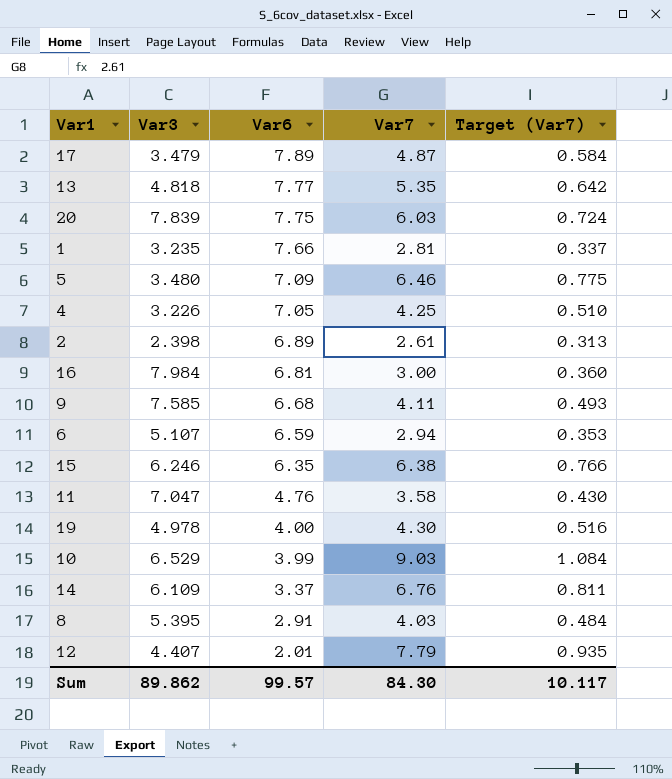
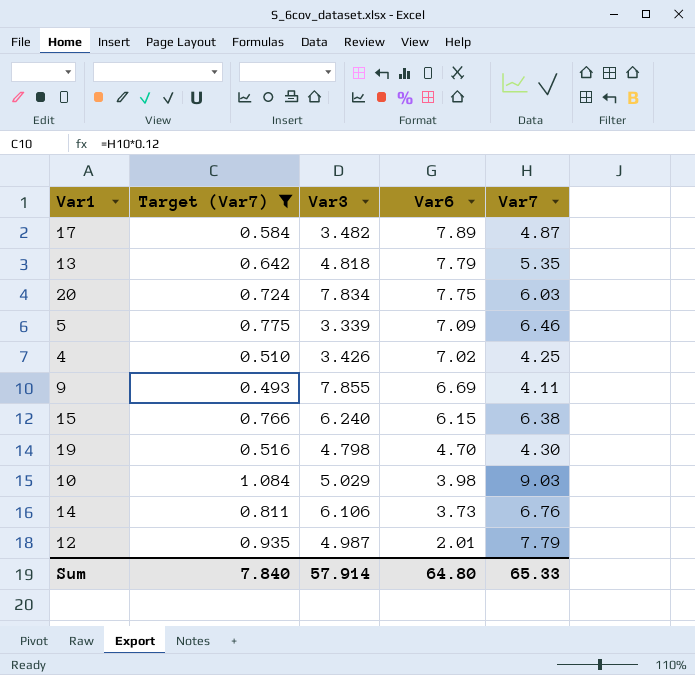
filter: none -> Target (Var7) >= 0.493
column Target (Var7) | position: 5 -> 2
17 | Var3: 3.479 -> 3.482
13 | Var6: 7.77 -> 7.79
20 | Var3: 7.839 -> 7.834
5 | Var3: 3.480 -> 3.339
4 | Var3: 3.226 -> 3.426
4 | Var6: 7.05 -> 7.02
9 | Var3: 7.585 -> 7.855
9 | Var6: 6.68 -> 6.69
15 | Var3: 6.246 -> 6.240
15 | Var6: 6.35 -> 6.15
19 | Var3: 4.978 -> 4.798
19 | Var6: 4.00 -> 4.70
10 | Var3: 6.529 -> 5.029
10 | Var6: 3.99 -> 3.98
14 | Var3: 6.109 -> 6.106
14 | Var6: 3.37 -> 3.73
12 | Var3: 4.407 -> 4.987
Sum | Target (Var7): 10.117 -> 7.840
Sum | Var3: 89.862 -> 57.914
Sum | Var6: 99.57 -> 64.80
Sum | Var7: 84.30 -> 65.33

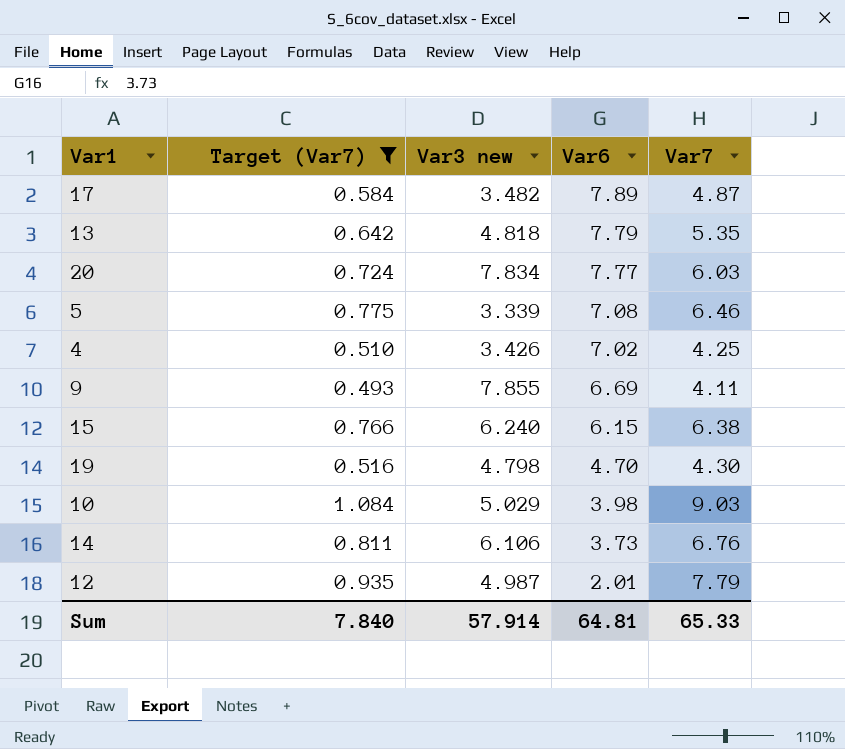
column name: Var3 -> Var3 new
20 | Var6: 7.75 -> 7.77
5 | Var6: 7.09 -> 7.08
Sum | Var6: 64.80 -> 64.81

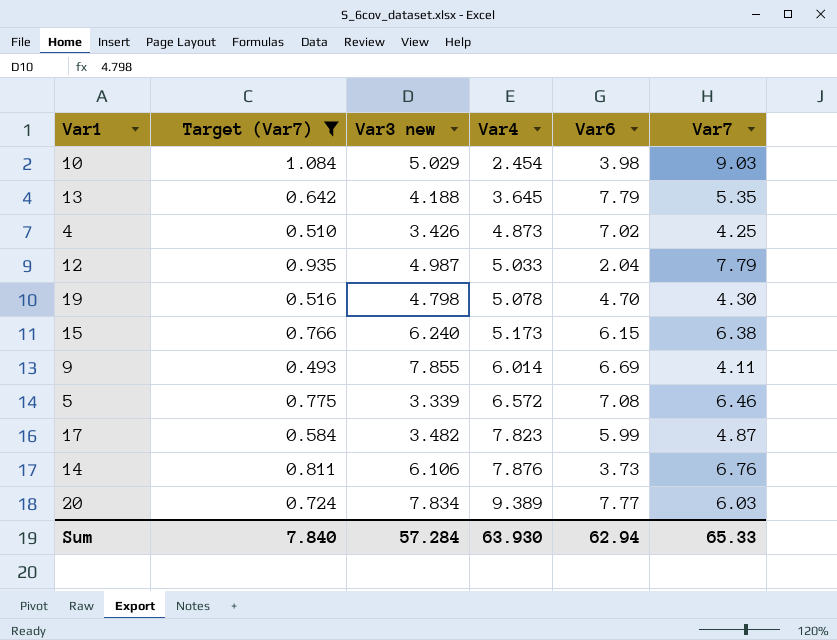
row order: Var6 descending -> Var4 ascending
column Var4 | position: none -> 4
13 | Var3 new: 4.818 -> 4.188
12 | Var6: 2.01 -> 2.04
17 | Var6: 7.89 -> 5.99
Sum | Var3 new: 57.914 -> 57.284
Sum | Var6: 64.81 -> 62.94

